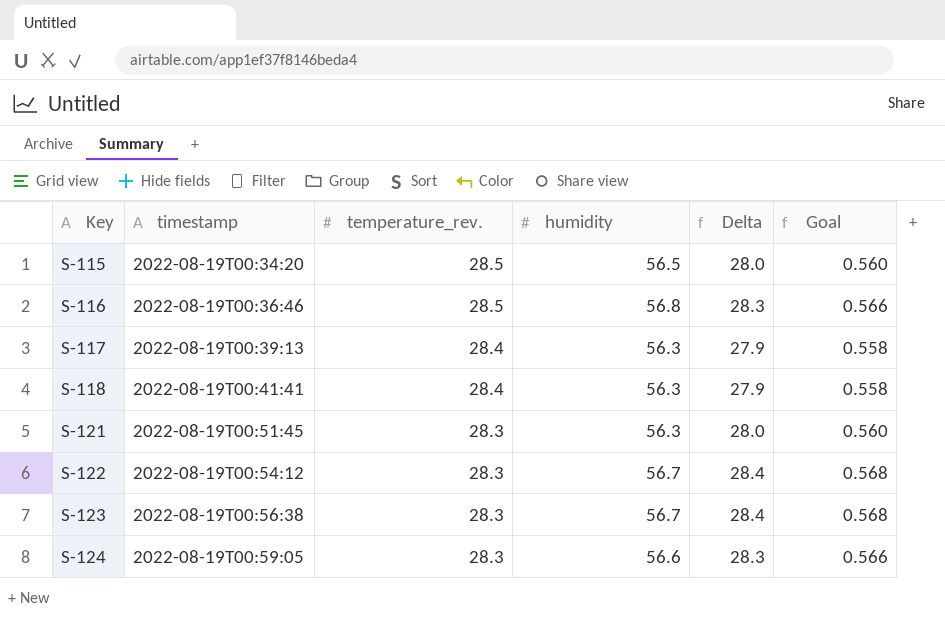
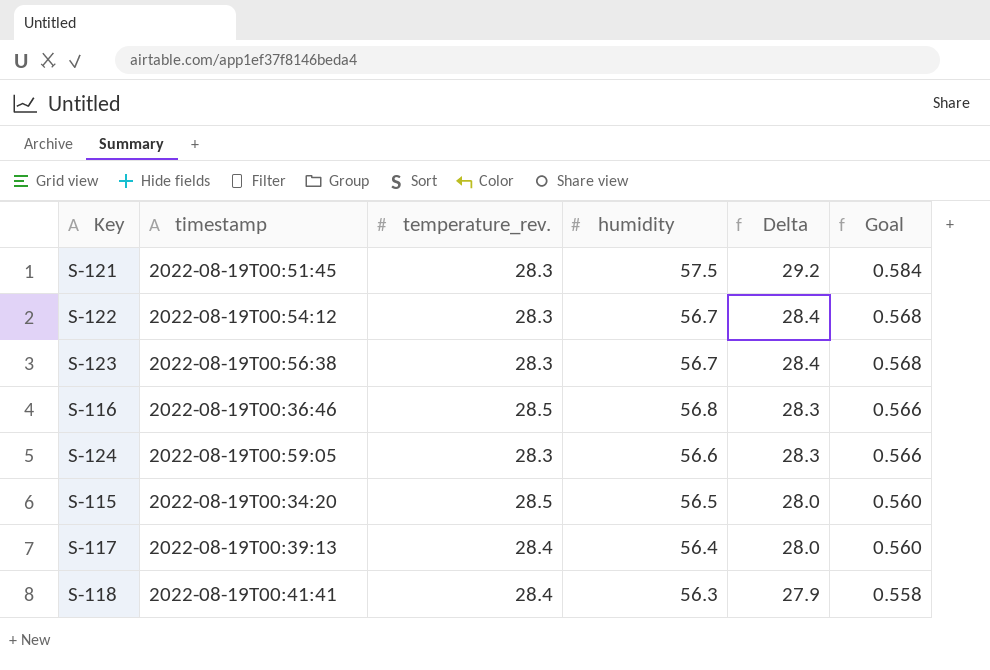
row order: Key ascending -> Delta descending
S-121 | humidity: 56.3 -> 57.5
S-121 | Delta: 28.0 -> 29.2
S-121 | Goal: 0.560 -> 0.584
S-117 | humidity: 56.3 -> 56.4
S-117 | Delta: 27.9 -> 28.0
S-117 | Goal: 0.558 -> 0.560

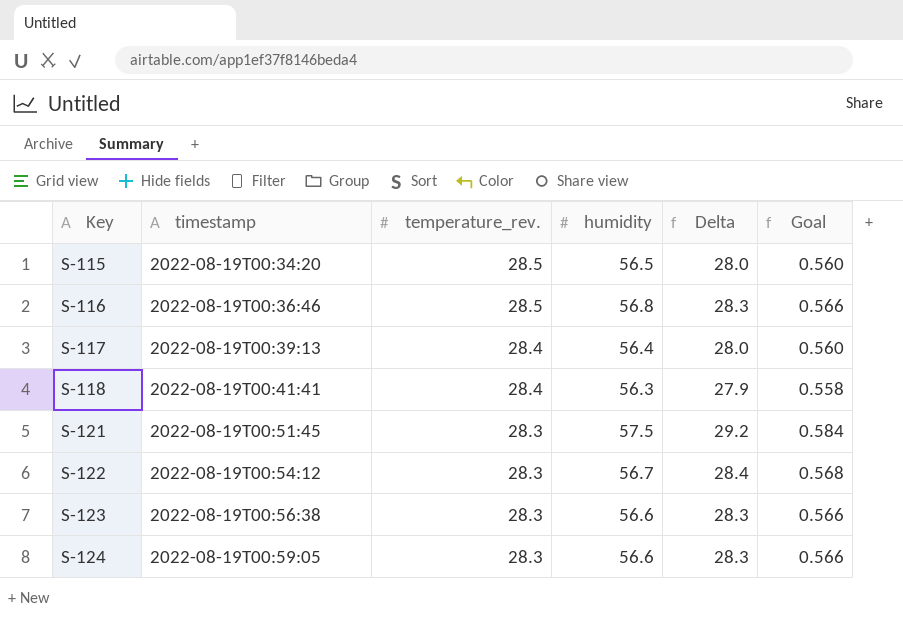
row order: Delta descending -> Key ascending
S-123 | humidity: 56.7 -> 56.6
S-123 | Delta: 28.4 -> 28.3
S-123 | Goal: 0.568 -> 0.566

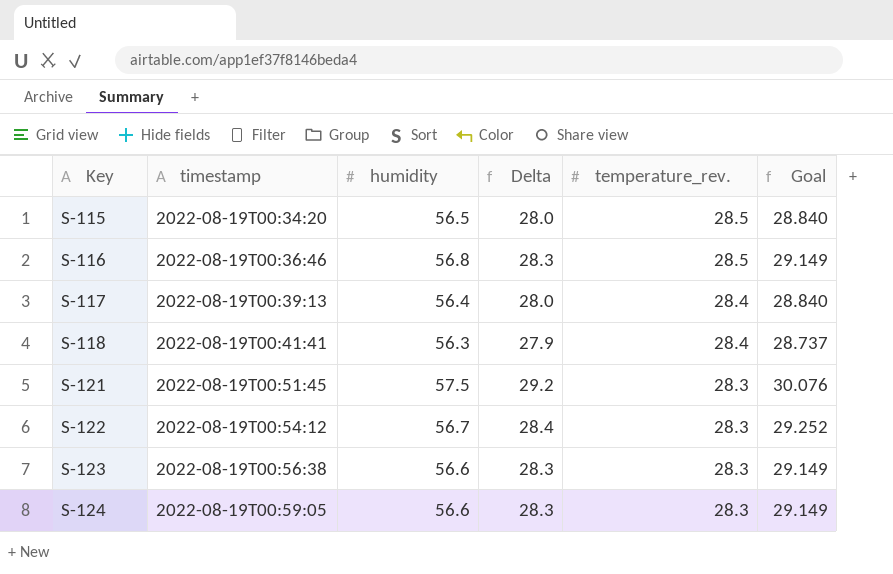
column temperature_rev. | position: 3 -> 5
column Goal | formula: [Delta] * 0.02 -> [Delta] * 1.03

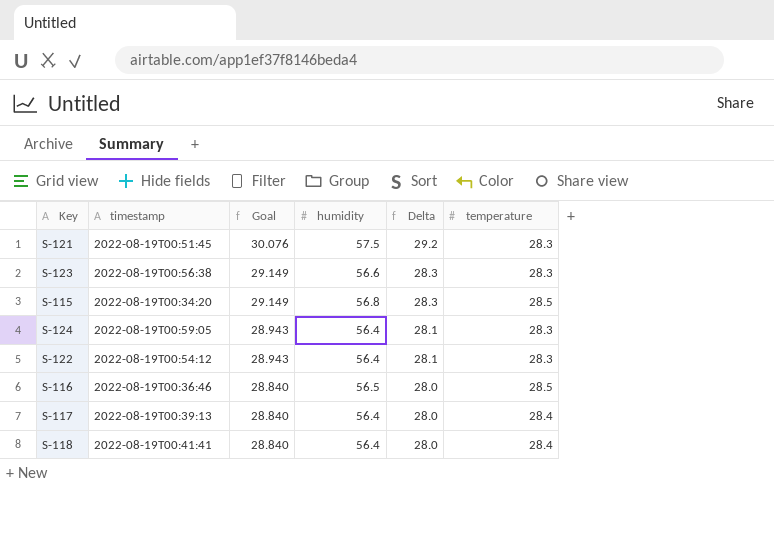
row order: Key ascending -> Goal descending
column Goal | position: 6 -> 3
column name: temperature_rev. -> temperature
S-115 | Goal: 28.840 -> 29.149
S-115 | humidity: 56.5 -> 56.8
S-115 | Delta: 28.0 -> 28.3
S-124 | Goal: 29.149 -> 28.943
S-124 | humidity: 56.6 -> 56.4
S-124 | Delta: 28.3 -> 28.1
S-122 | Goal: 29.252 -> 28.943
S-122 | humidity: 56.7 -> 56.4
S-122 | Delta: 28.4 -> 28.1
S-116 | Goal: 29.149 -> 28.840
S-116 | humidity: 56.8 -> 56.5
S-116 | Delta: 28.3 -> 28.0
S-118 | Goal: 28.737 -> 28.840
S-118 | humidity: 56.3 -> 56.4
S-118 | Delta: 27.9 -> 28.0

